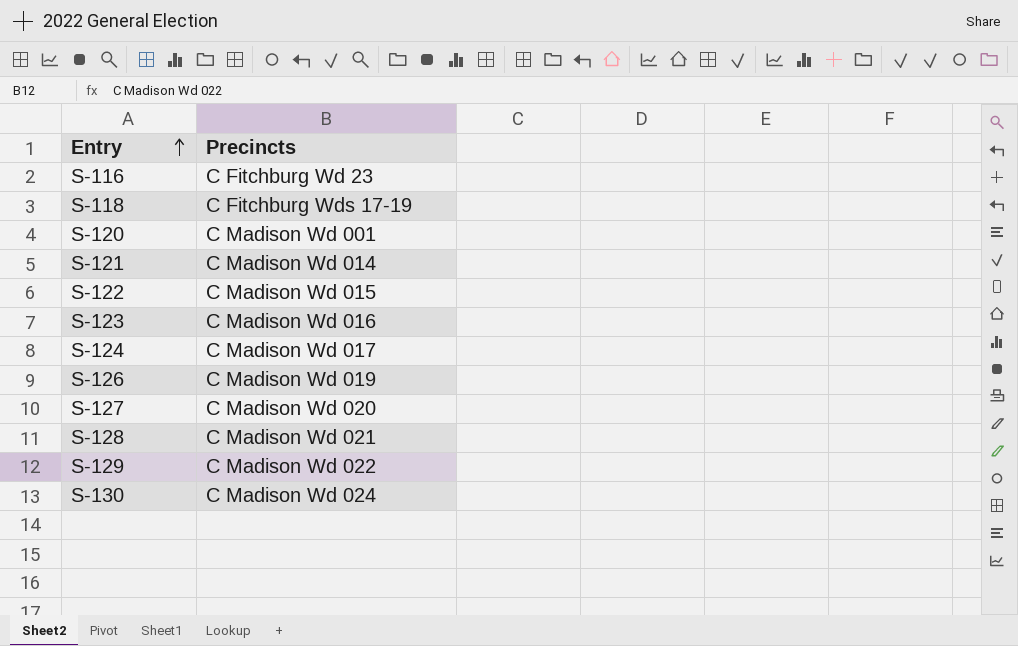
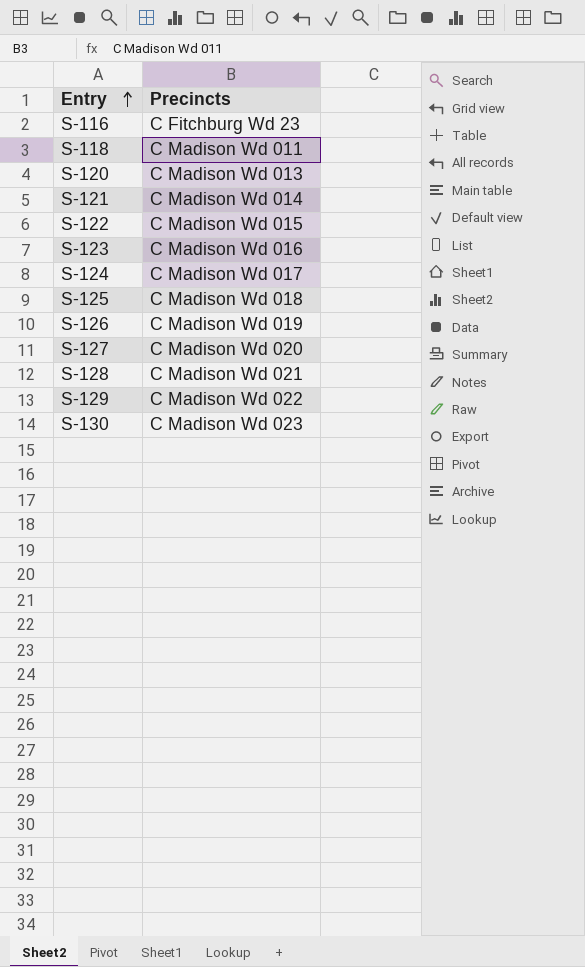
S-118 | Precincts: C Fitchburg Wds 17-19 -> C Madison Wd 011
S-120 | Precincts: C Madison Wd 001 -> C Madison Wd 013
row S-125: none -> C Madison Wd 018
S-130 | Precincts: C Madison Wd 024 -> C Madison Wd 023

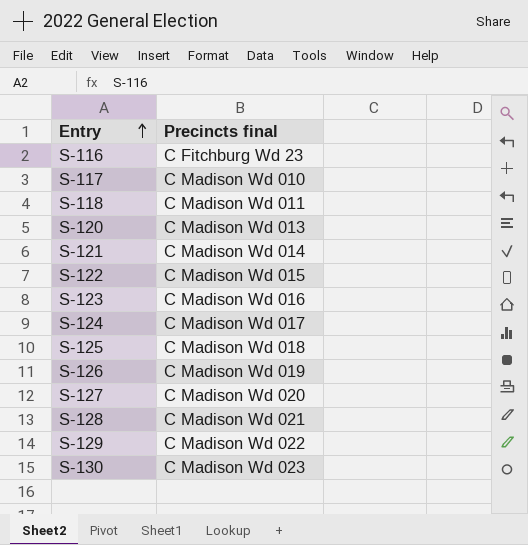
column name: Precincts -> Precincts final
row S-117: none -> C Madison Wd 010

